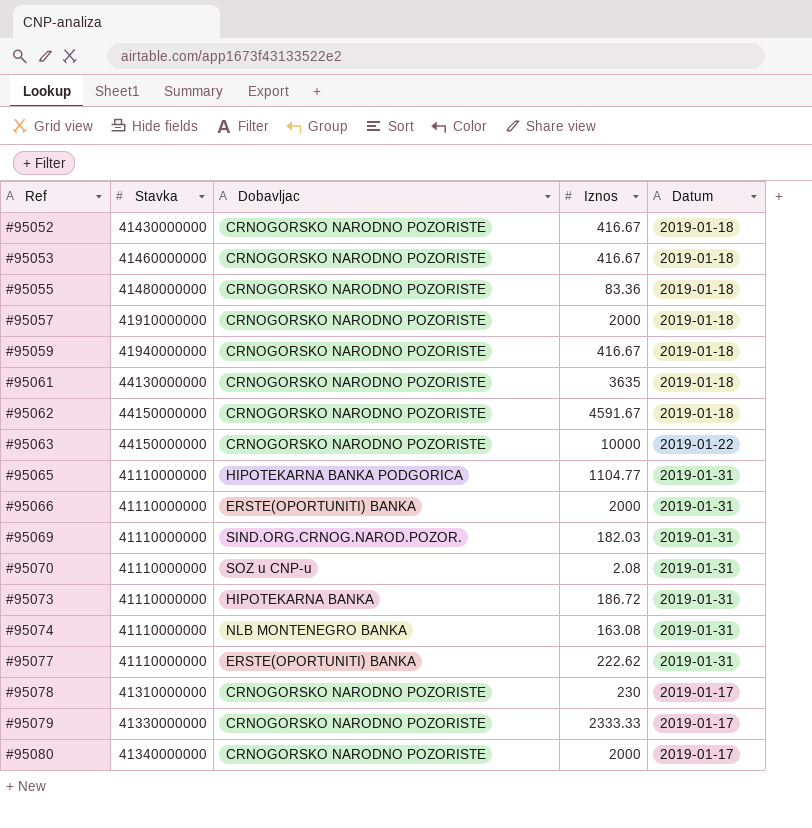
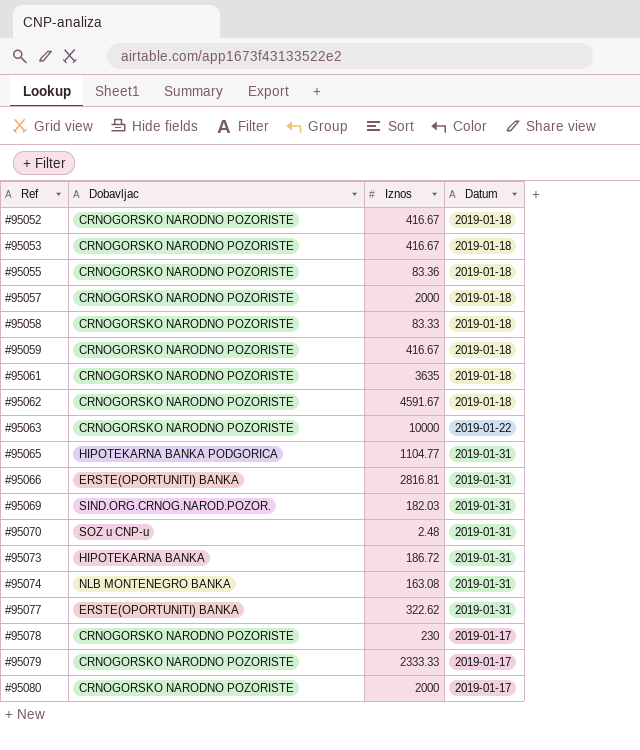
column Stavka | position: 2 -> none
row #95058: none -> CRNOGORSKO NARODNO POZORISTE | 83.33 | 2019-01-18
#95066 | Iznos: 2000 -> 2816.81
#95070 | Iznos: 2.08 -> 2.48
#95077 | Iznos: 222.62 -> 322.62

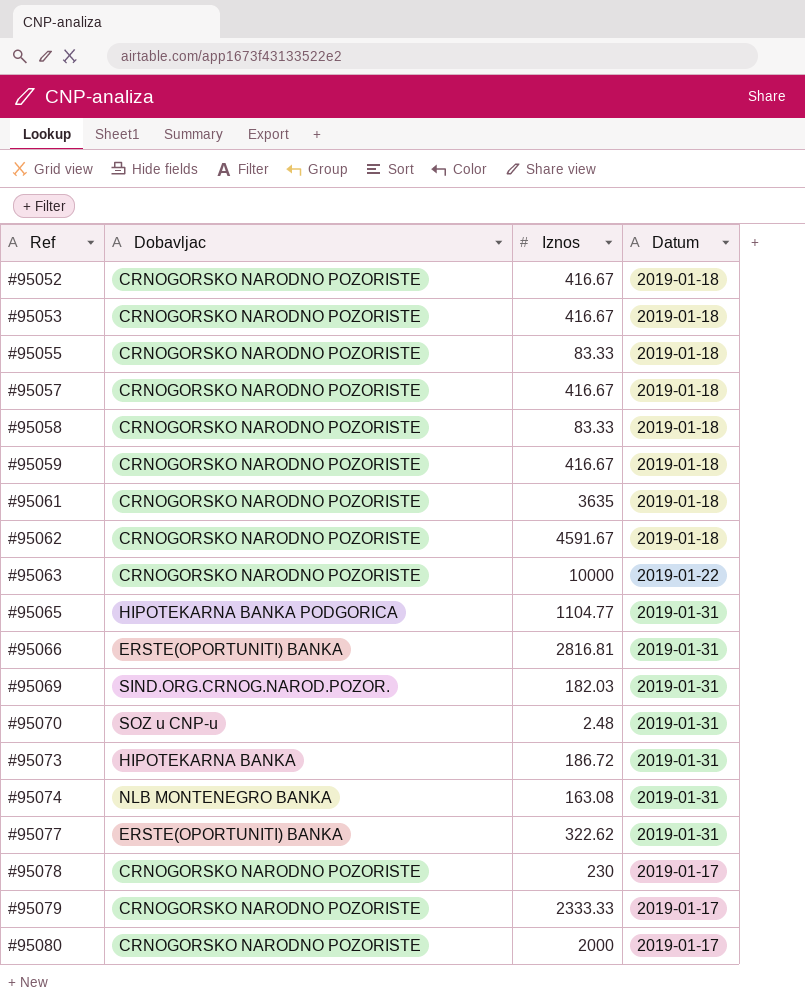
#95055 | Iznos: 83.36 -> 83.33
#95057 | Iznos: 2000 -> 416.67

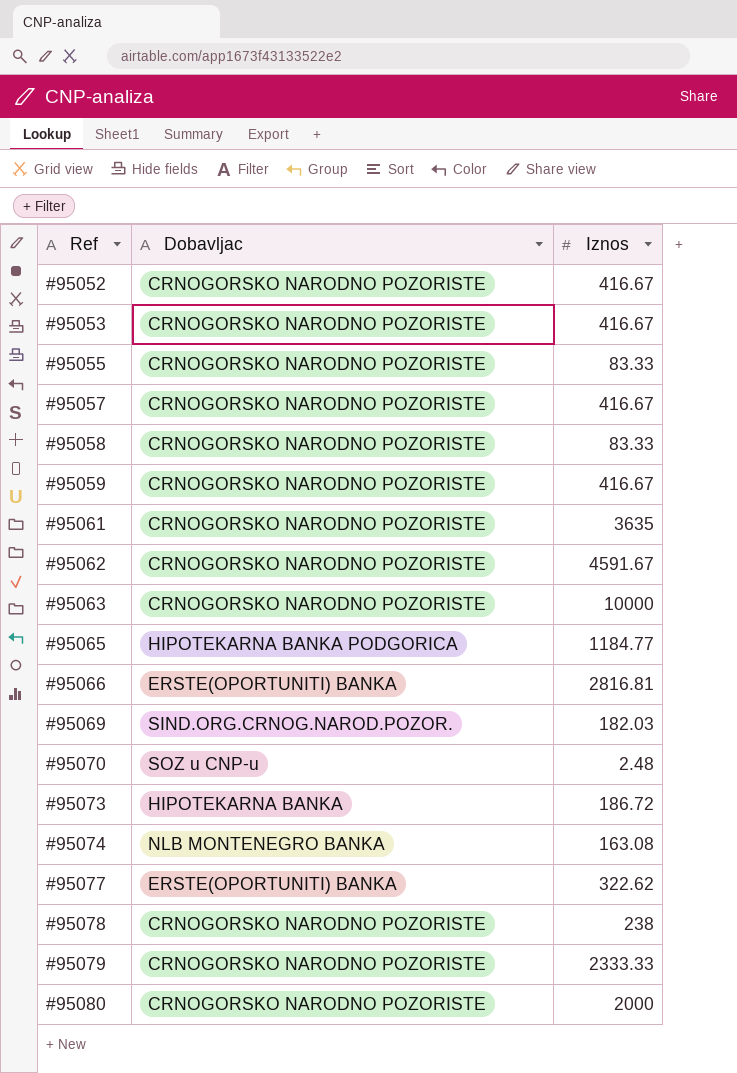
column Datum | position: 4 -> none
#95065 | Iznos: 1104.77 -> 1184.77
#95078 | Iznos: 230 -> 238

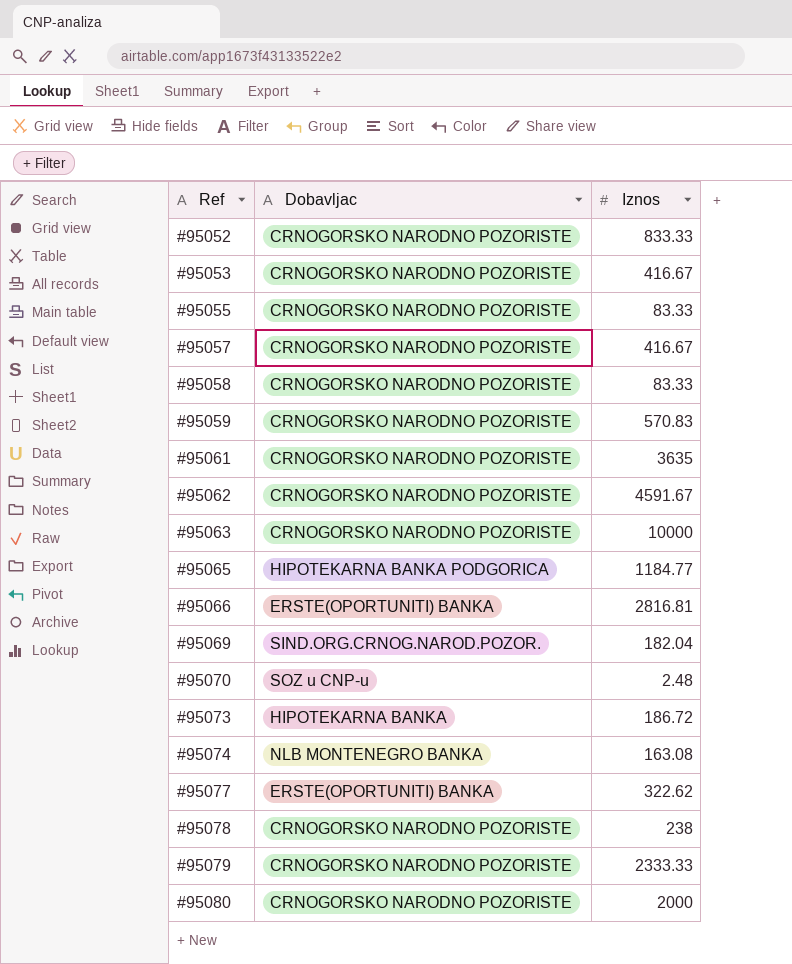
#95052 | Iznos: 416.67 -> 833.33
#95059 | Iznos: 416.67 -> 570.83
#95069 | Iznos: 182.03 -> 182.04

